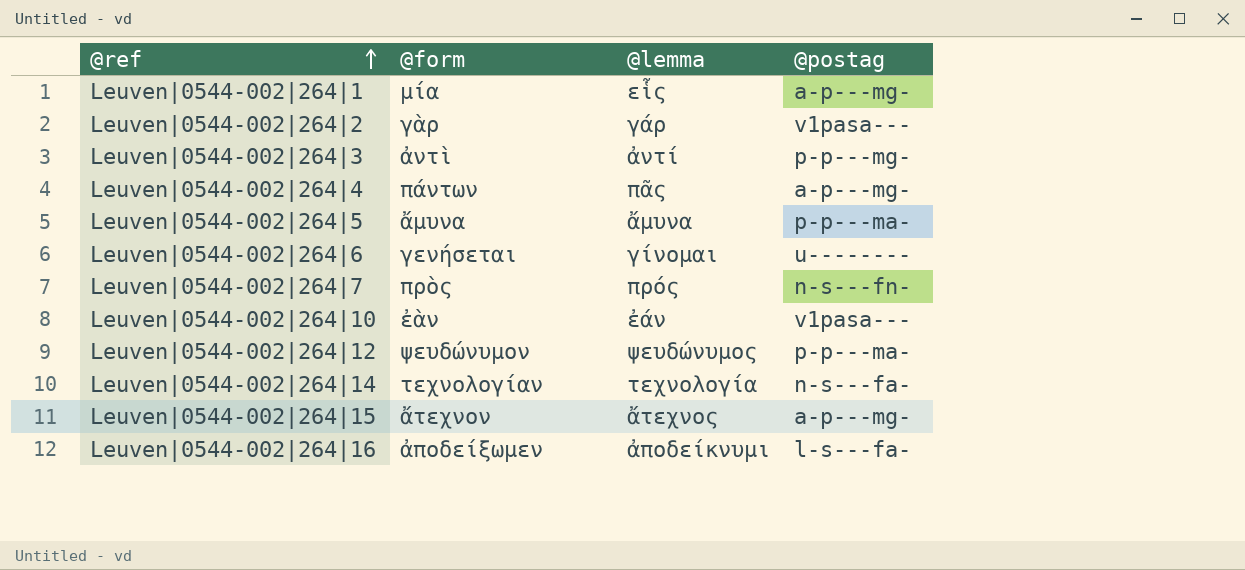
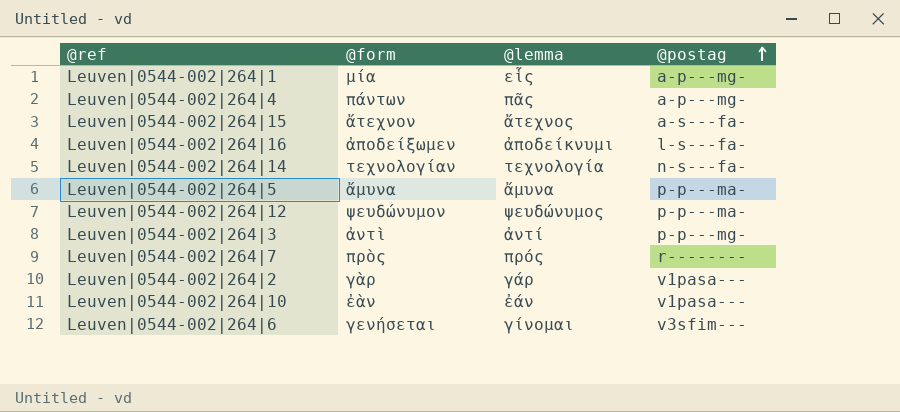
row order: @ref ascending -> @postag ascending
Leuven|0544-002|264|15 | @postag: a-p---mg- -> a-s---fa-
Leuven|0544-002|264|7 | @postag: n-s---fn- -> r--------
Leuven|0544-002|264|6 | @postag: u-------- -> v3sfim---

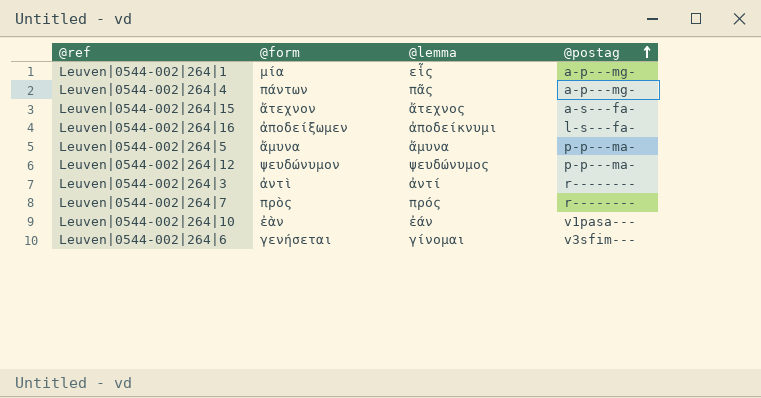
row Leuven|0544-002|264|14: τεχνολογίαν | τεχνολογία | n-s---fa- -> none
row Leuven|0544-002|264|2: γὰρ | γάρ | v1pasa--- -> none
Leuven|0544-002|264|3 | @postag: p-p---mg- -> r--------

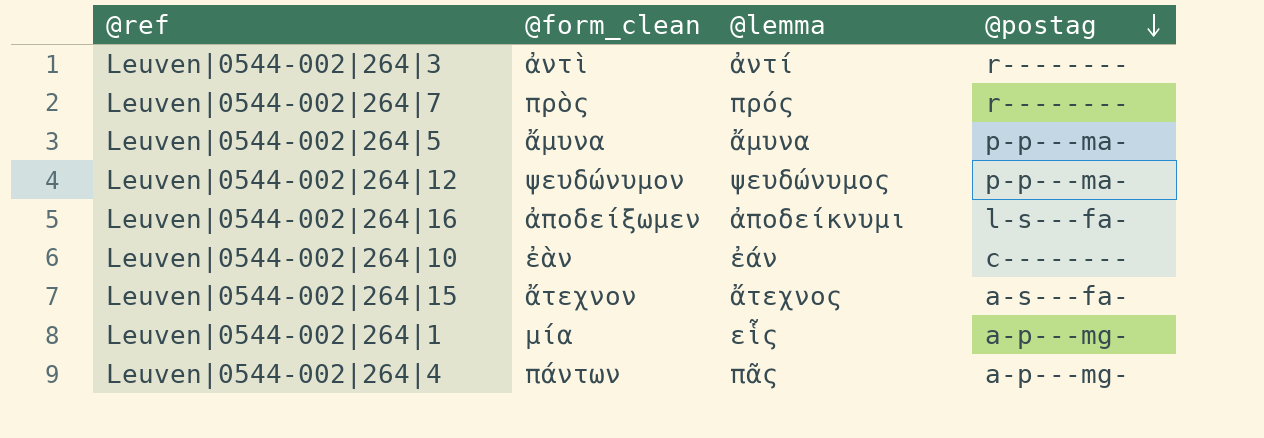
row order: @postag ascending -> @postag descending
column name: @form -> @form_clean
row Leuven|0544-002|264|6: γενήσεται | γίνομαι | v3sfim--- -> none
Leuven|0544-002|264|10 | @postag: v1pasa--- -> c--------

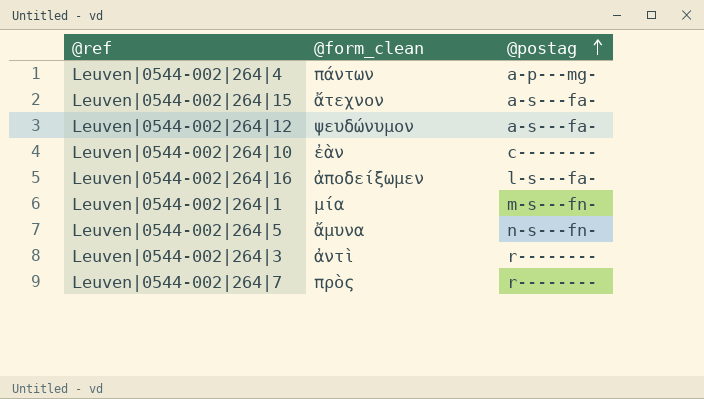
row order: @postag descending -> @postag ascending
column @lemma | position: 3 -> none
Leuven|0544-002|264|12 | @postag: p-p---ma- -> a-s---fa-
Leuven|0544-002|264|1 | @postag: a-p---mg- -> m-s---fn-
Leuven|0544-002|264|5 | @postag: p-p---ma- -> n-s---fn-

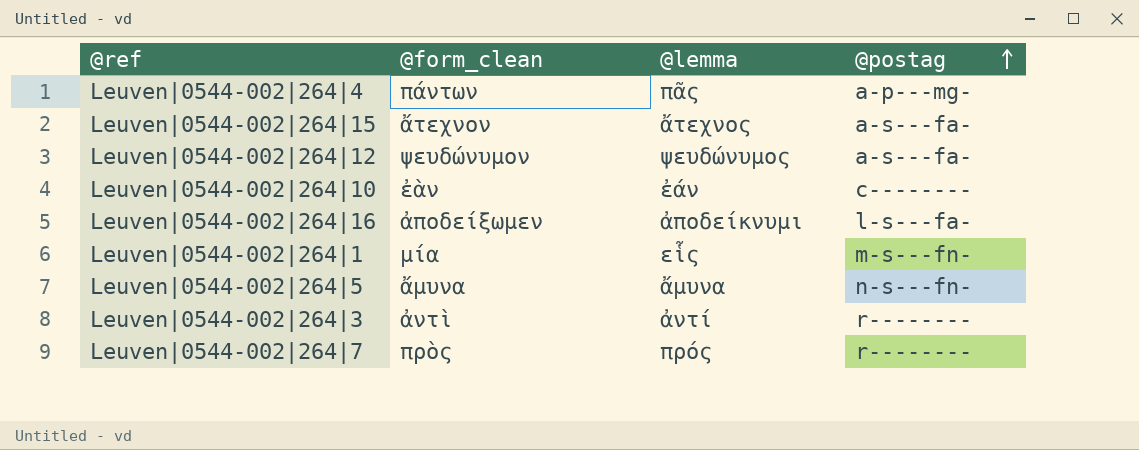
column @lemma | position: none -> 3

